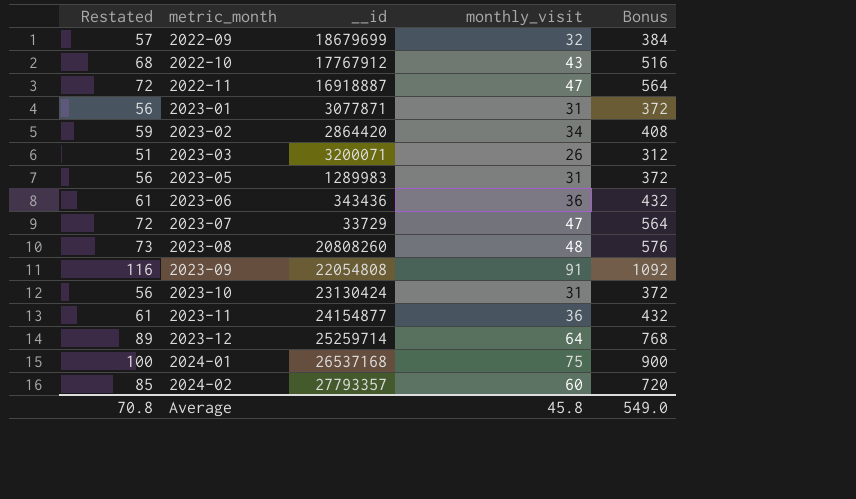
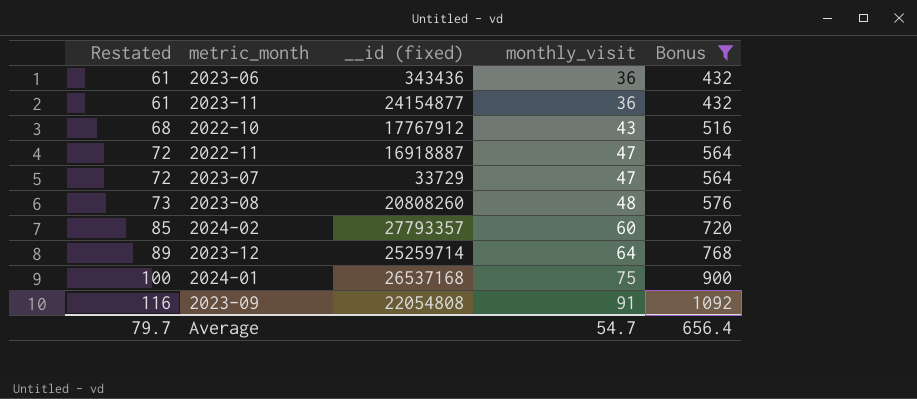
filter: none -> Bonus >= 432
row order: metric_month ascending -> Restated ascending
column name: __id -> __id (fixed)
Average | Restated: 70.8 -> 79.7
Average | monthly_visit: 45.8 -> 54.7
Average | Bonus: 549.0 -> 656.4

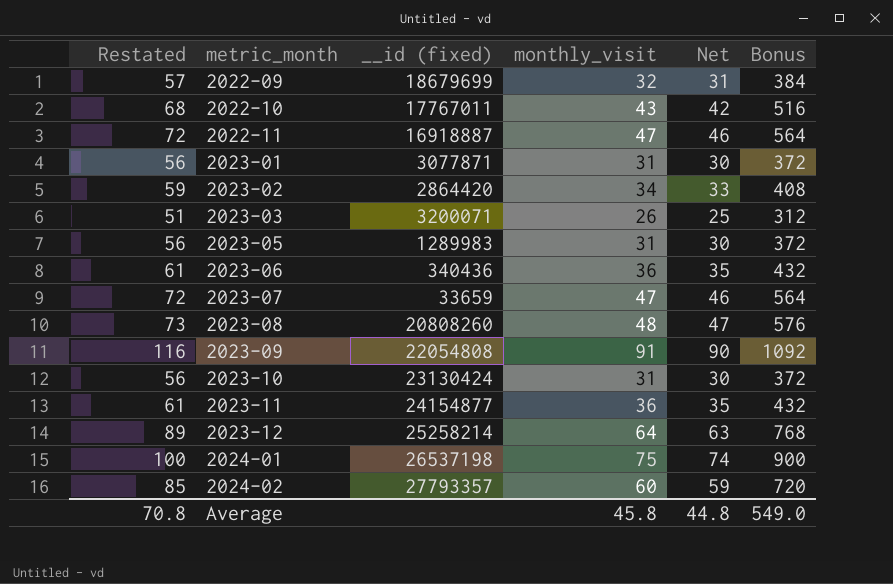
filter: Bonus >= 432 -> none
row order: Restated ascending -> metric_month ascending
column Net | formula: none -> [monthly_visit] - 1
2022-10 | __id (fixed): 17767912 -> 17767011
2023-06 | __id (fixed): 343436 -> 340436
2023-07 | __id (fixed): 33729 -> 33659
2023-12 | __id (fixed): 25259714 -> 25258214
2024-01 | __id (fixed): 26537168 -> 26537198
Average | Restated: 79.7 -> 70.8
Average | monthly_visit: 54.7 -> 45.8
Average | Bonus: 656.4 -> 549.0

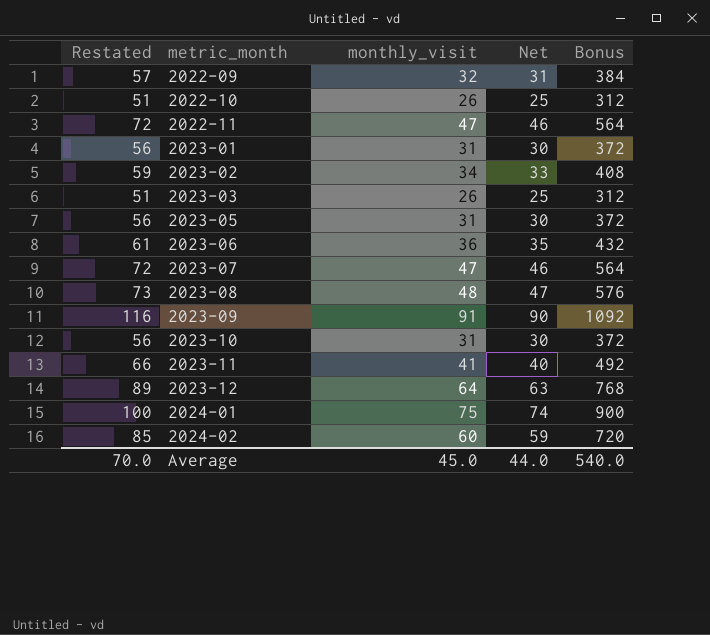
column __id (fixed) | position: 3 -> none
2022-10 | Restated: 68 -> 51
2022-10 | monthly_visit: 43 -> 26
2022-10 | Net: 42 -> 25
2022-10 | Bonus: 516 -> 312
2023-11 | Restated: 61 -> 66
2023-11 | monthly_visit: 36 -> 41
2023-11 | Net: 35 -> 40
2023-11 | Bonus: 432 -> 492
Average | Restated: 70.8 -> 70.0
Average | monthly_visit: 45.8 -> 45.0
Average | Net: 44.8 -> 44.0
Average | Bonus: 549.0 -> 540.0

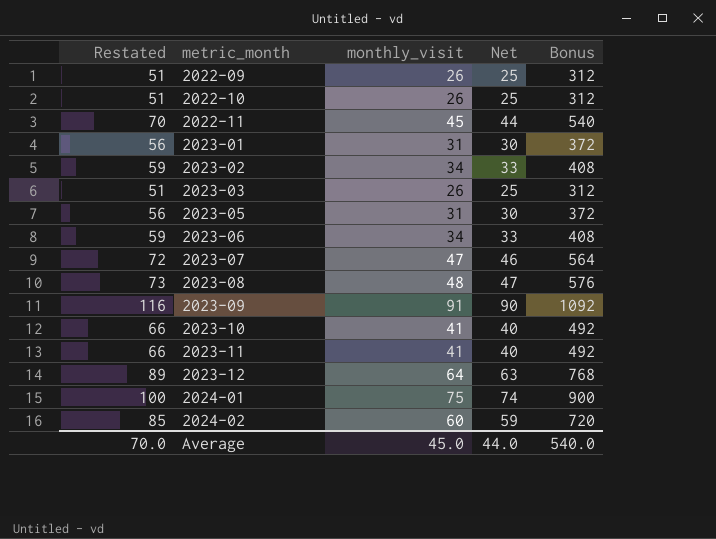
2022-09 | Restated: 57 -> 51
2022-09 | monthly_visit: 32 -> 26
2022-09 | Net: 31 -> 25
2022-09 | Bonus: 384 -> 312
2022-11 | Restated: 72 -> 70
2022-11 | monthly_visit: 47 -> 45
2022-11 | Net: 46 -> 44
2022-11 | Bonus: 564 -> 540
2023-06 | Restated: 61 -> 59
2023-06 | monthly_visit: 36 -> 34
2023-06 | Net: 35 -> 33
2023-06 | Bonus: 432 -> 408
2023-10 | Restated: 56 -> 66
2023-10 | monthly_visit: 31 -> 41
2023-10 | Net: 30 -> 40
2023-10 | Bonus: 372 -> 492

